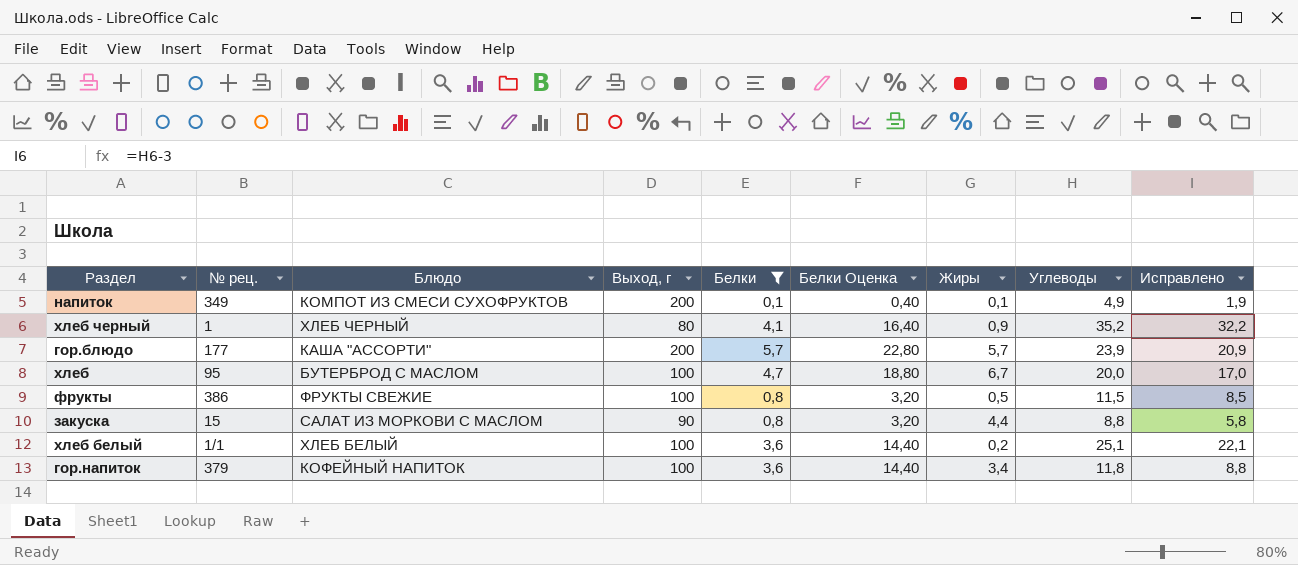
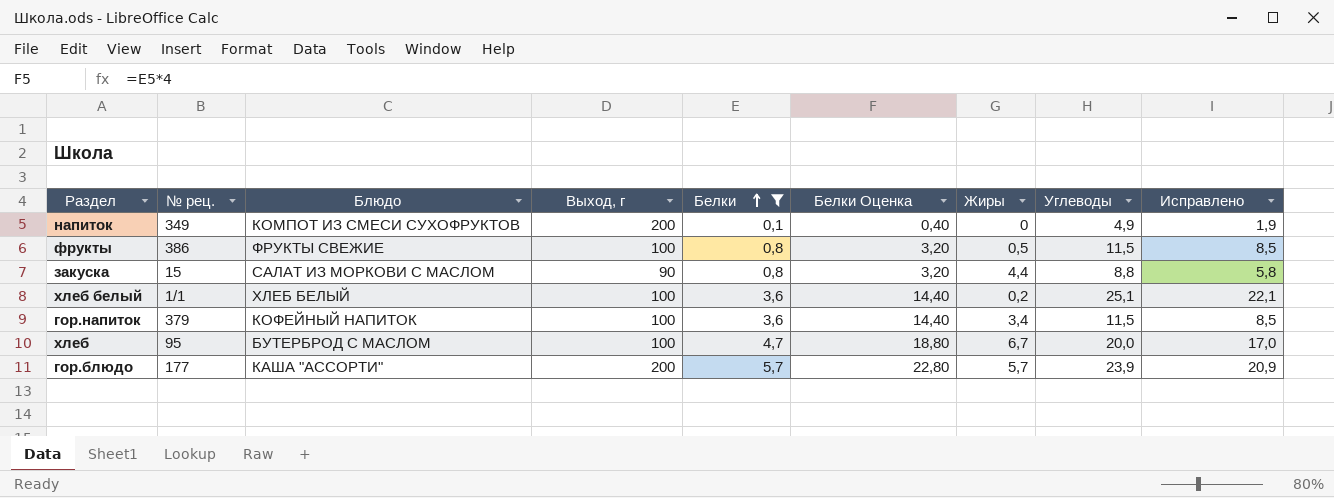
row order: none -> Белки ascending
row хлеб черный: 1 | ХЛЕБ ЧЕРНЫЙ | 80 | 4,1 | 16,40 | 0,9 | 35,2 | 32,2 -> none
напиток | Жиры: 0,1 -> 0
гор.напиток | Углеводы: 11,8 -> 11,5
гор.напиток | Исправлено: 8,8 -> 8,5

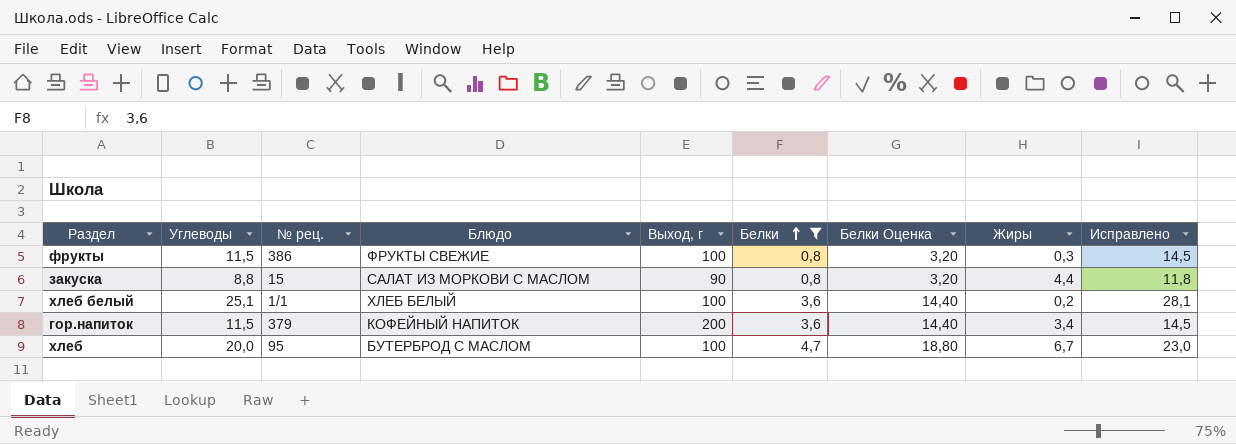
column Углеводы | position: 8 -> 2
column Исправлено | formula: [Углеводы] - 3 -> [Углеводы] + 3
row напиток: 349 | КОМПОТ ИЗ СМЕСИ СУХОФРУКТОВ | 200 | 0,1 | 0,40 | 0 | 4,9 | 1,9 -> none
row гор.блюдо: 177 | КАША "АССОРТИ" | 200 | 5,7 | 22,80 | 5,7 | 23,9 | 20,9 -> none
фрукты | Жиры: 0,5 -> 0,3
гор.напиток | Выход, г: 100 -> 200

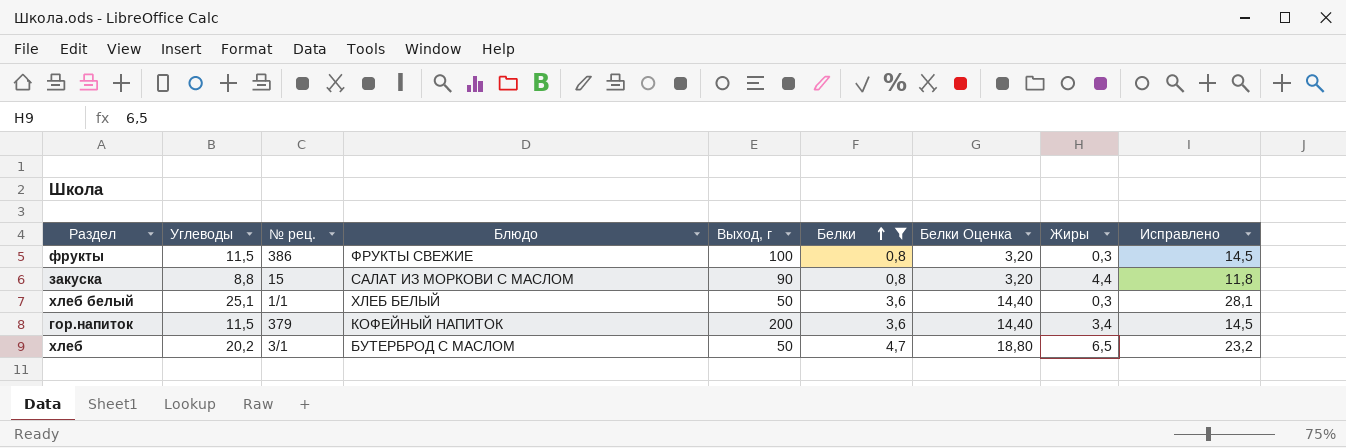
хлеб белый | Выход, г: 100 -> 50
хлеб белый | Жиры: 0,2 -> 0,3
хлеб | Углеводы: 20,0 -> 20,2
хлеб | № рец.: 95 -> 3/1
хлеб | Выход, г: 100 -> 50
хлеб | Жиры: 6,7 -> 6,5
хлеб | Исправлено: 23,0 -> 23,2

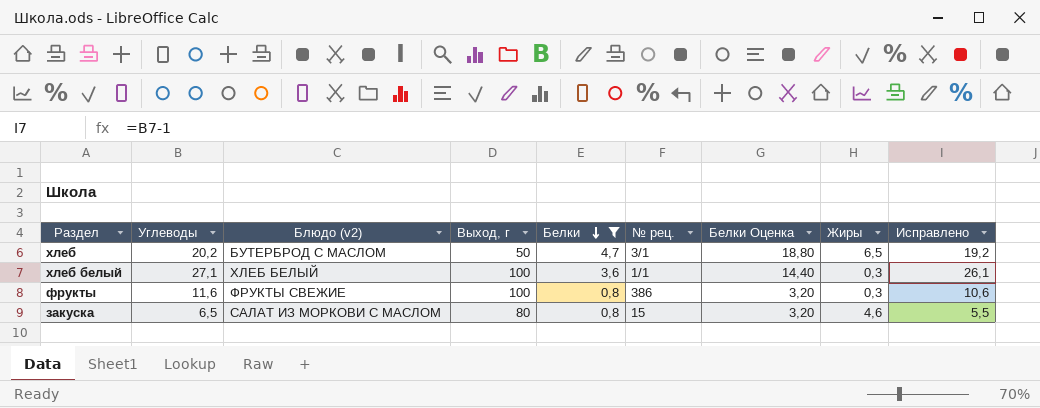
row order: Белки ascending -> Белки descending
column name: Блюдо -> Блюдо (v2)
column № рец. | position: 3 -> 6
column Исправлено | formula: [Углеводы] + 3 -> [Углеводы] - 1
row гор.напиток: 11,5 | 379 | КОФЕЙНЫЙ НАПИТОК | 200 | 3,6 | 14,40 | 3,4 | 14,5 -> none
хлеб белый | Углеводы: 25,1 -> 27,1
хлеб белый | Выход, г: 50 -> 100
фрукты | Углеводы: 11,5 -> 11,6
закуска | Углеводы: 8,8 -> 6,5
закуска | Выход, г: 90 -> 80
закуска | Жиры: 4,4 -> 4,6

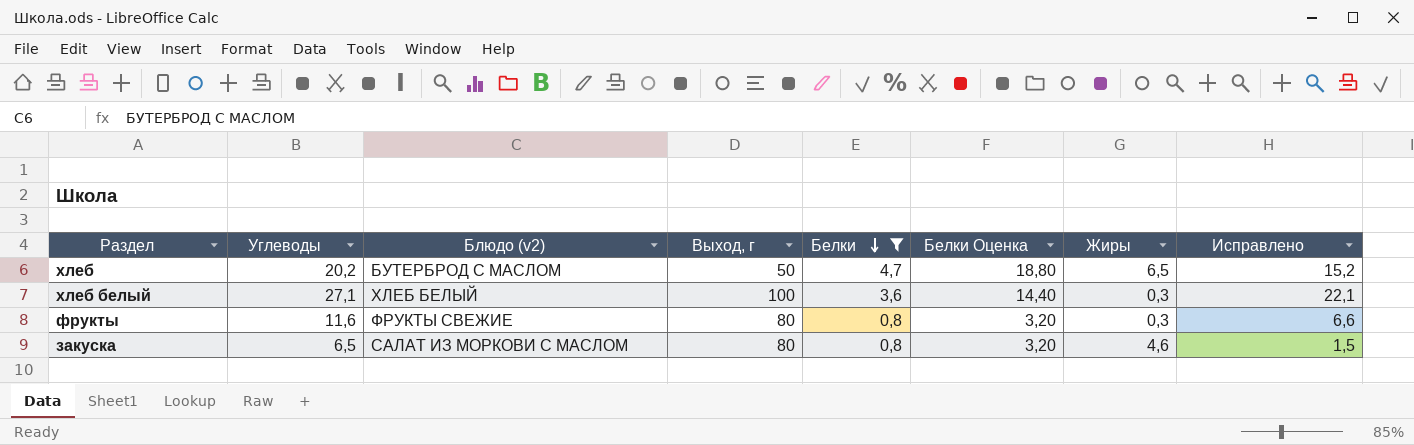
column № рец. | position: 6 -> none
column Исправлено | formula: [Углеводы] - 1 -> [Углеводы] - 5
фрукты | Выход, г: 100 -> 80

